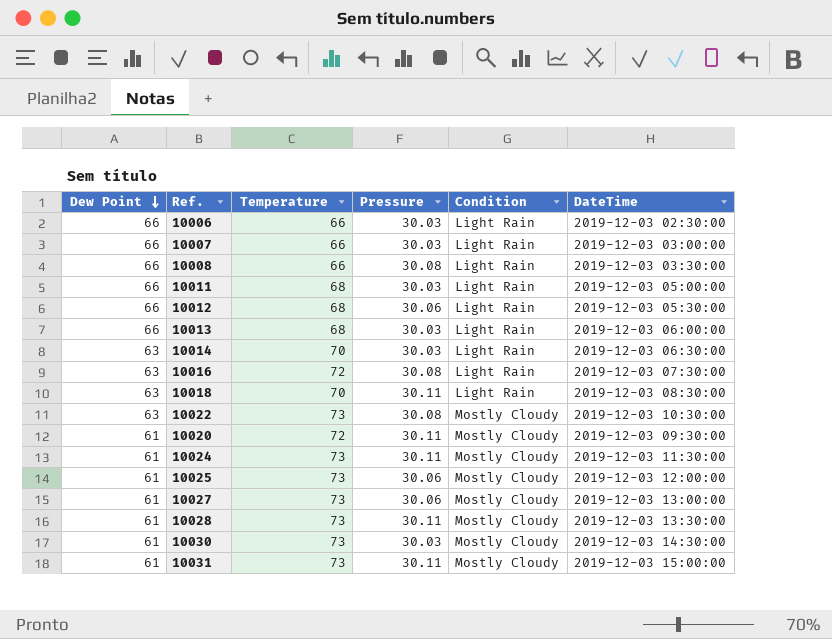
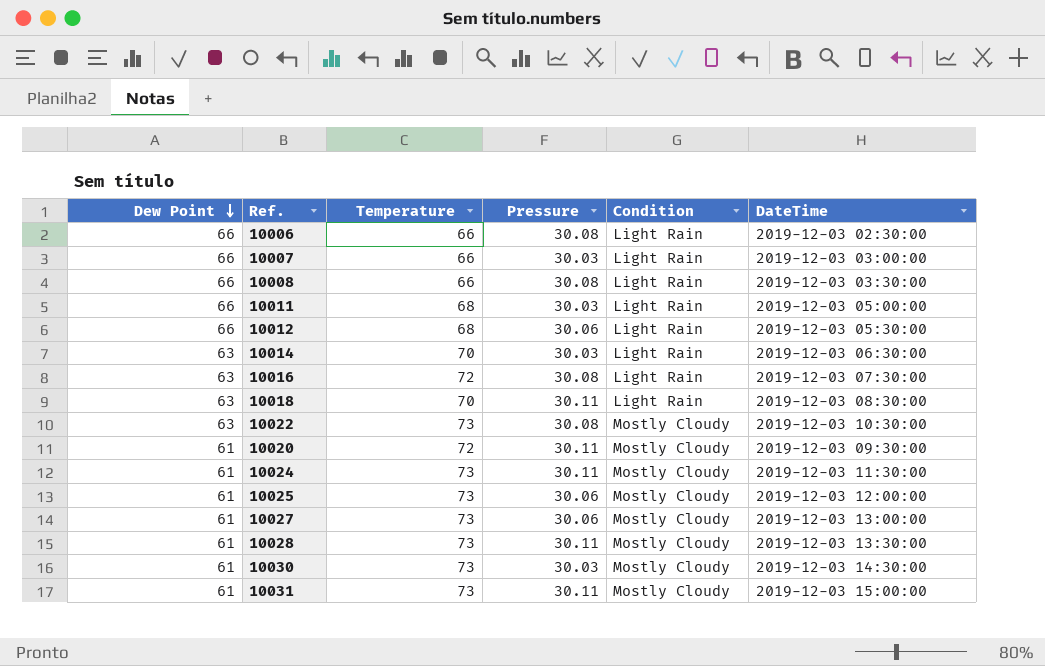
row 10013: 66 | 68 | 30.03 | Light Rain | 2019-12-03 06:00:00 -> none
10006 | Pressure: 30.03 -> 30.08

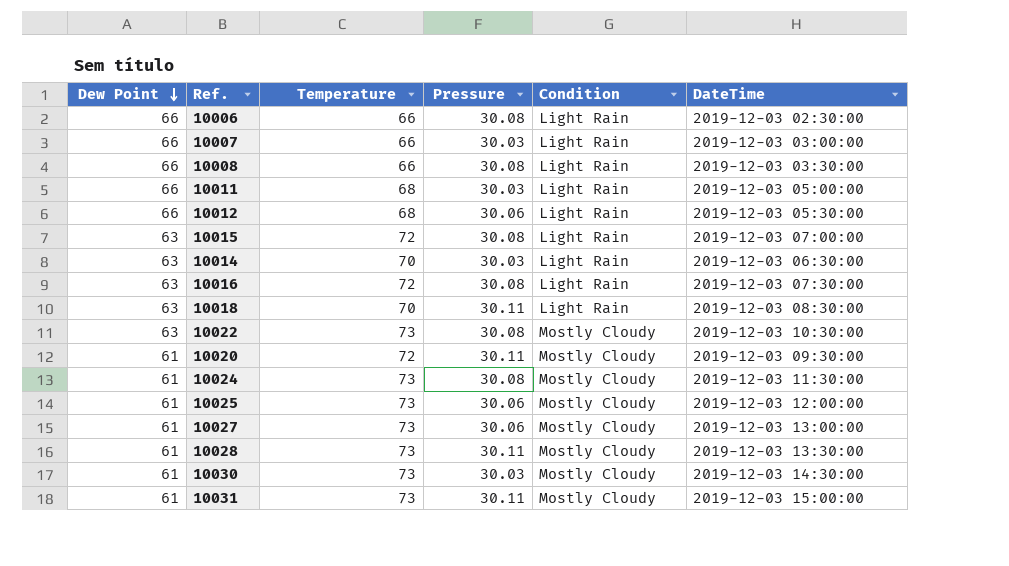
row 10015: none -> 63 | 72 | 30.08 | Light Rain | 2019-12-03 07:00:00
10024 | Pressure: 30.11 -> 30.08

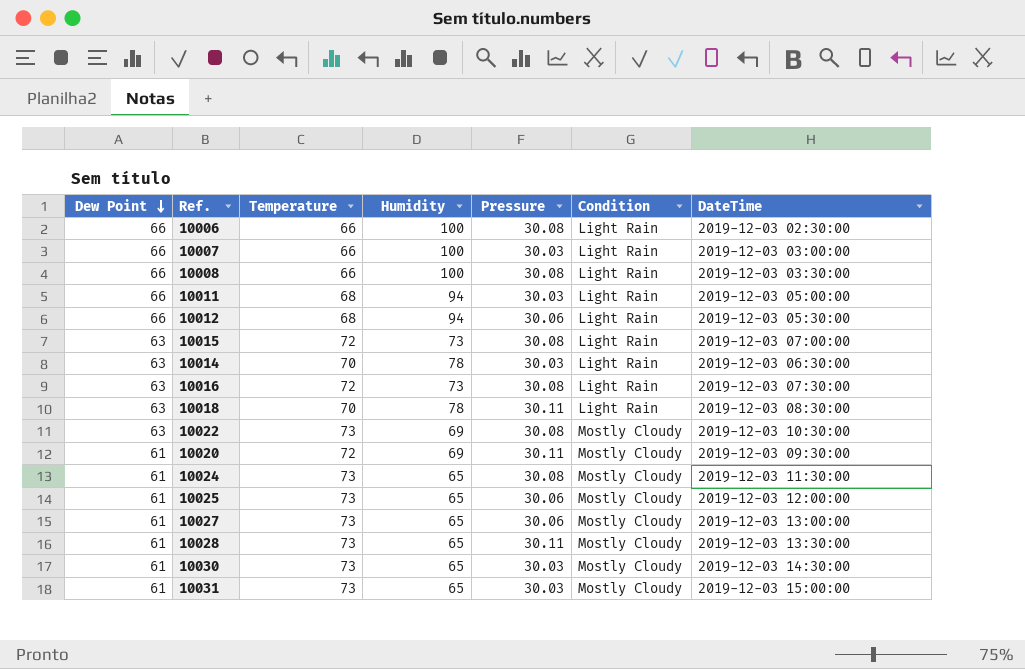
column Humidity | position: none -> 4
10031 | Pressure: 30.11 -> 30.03

